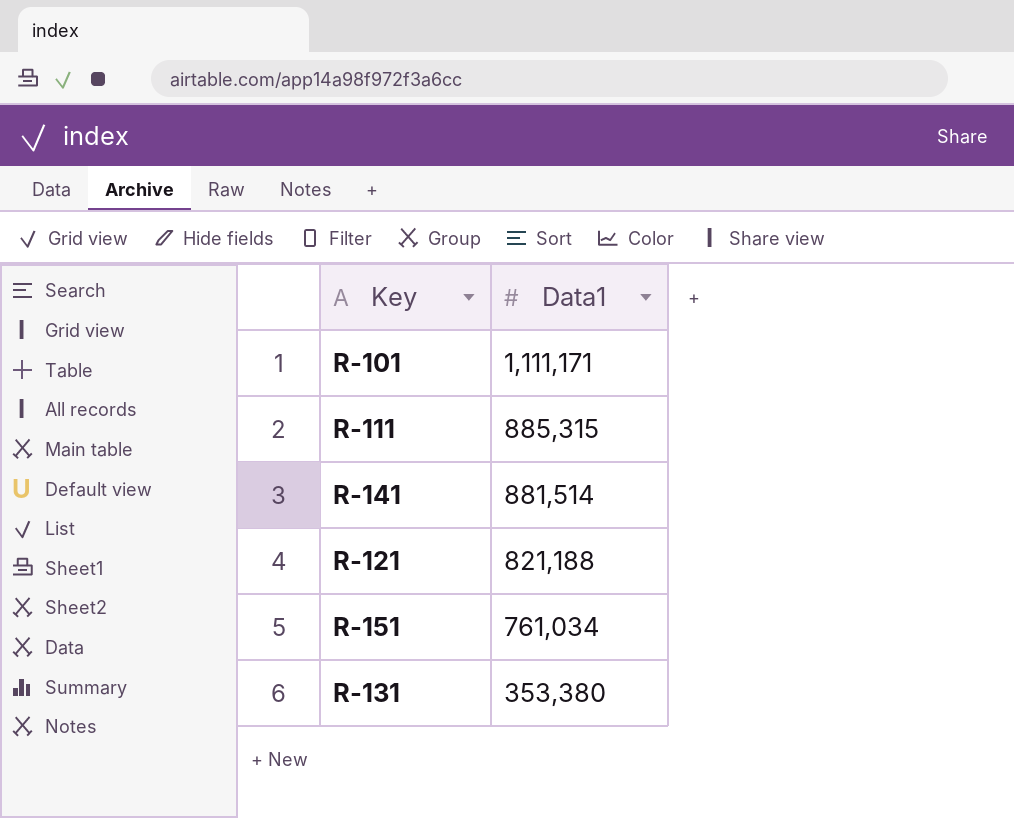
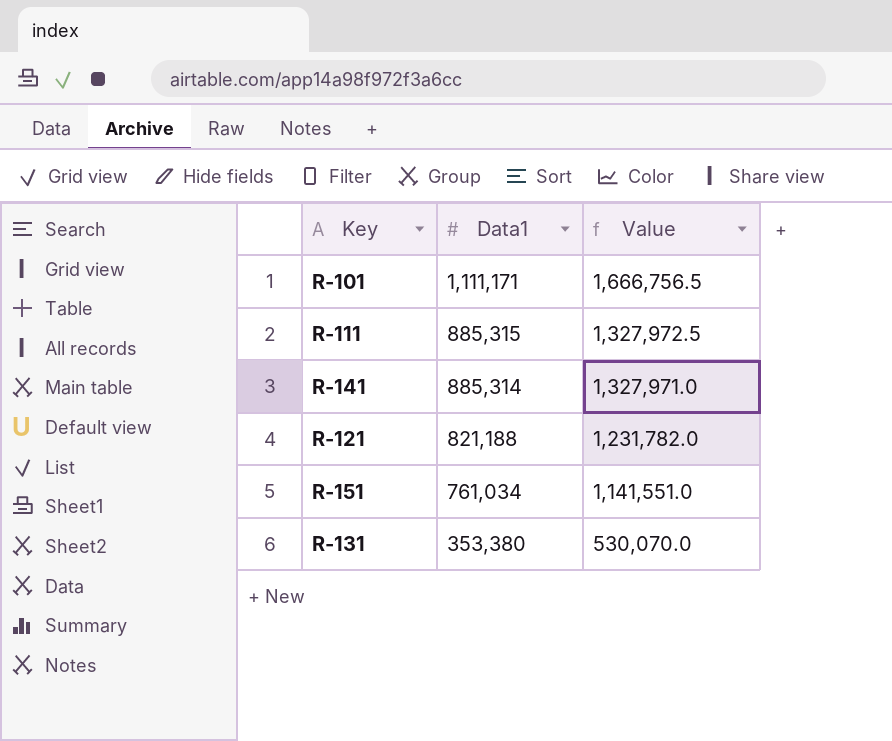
column Value | formula: none -> [Data1] * 1.5
R-141 | Data1: 881,514 -> 885,314

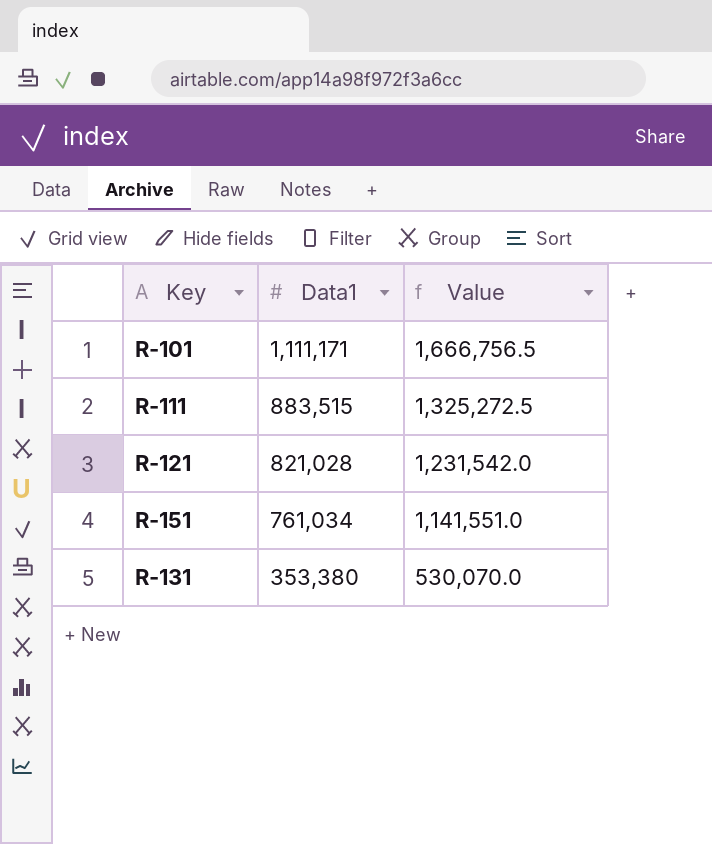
row R-141: 885,314 | 1,327,971.0 -> none
R-111 | Data1: 885,315 -> 883,515
R-111 | Value: 1,327,972.5 -> 1,325,272.5
R-121 | Data1: 821,188 -> 821,028
R-121 | Value: 1,231,782.0 -> 1,231,542.0

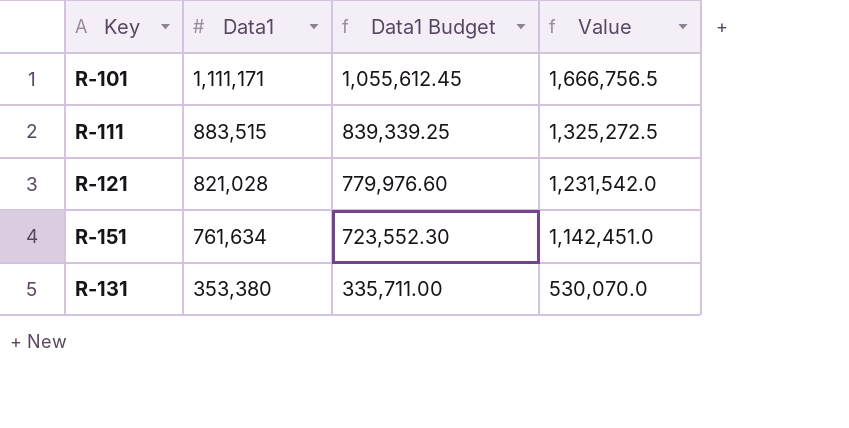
column Data1 Budget | formula: none -> [Data1] * 0.95
R-151 | Data1: 761,034 -> 761,634
R-151 | Value: 1,141,551.0 -> 1,142,451.0

